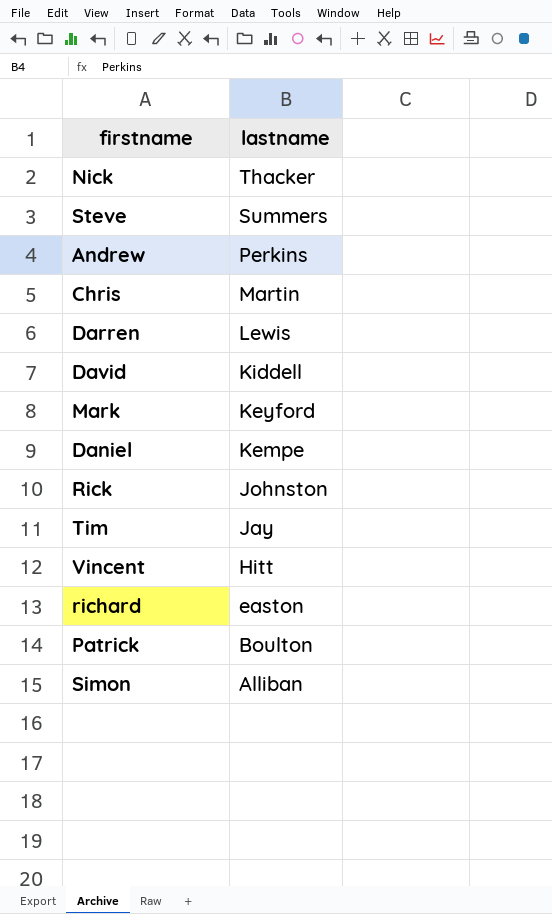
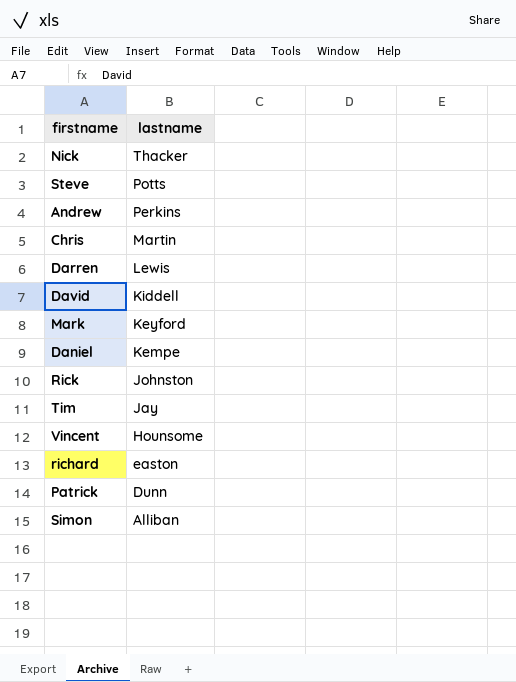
Steve | lastname: Summers -> Potts
Vincent | lastname: Hitt -> Hounsome
Patrick | lastname: Boulton -> Dunn

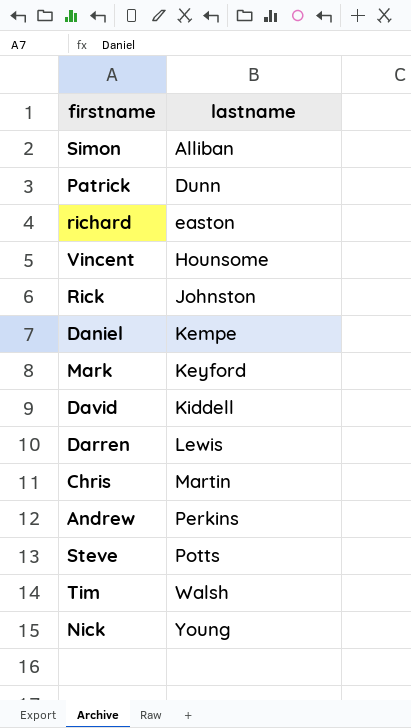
row order: lastname descending -> lastname ascending
Tim | lastname: Jay -> Walsh
Nick | lastname: Thacker -> Young

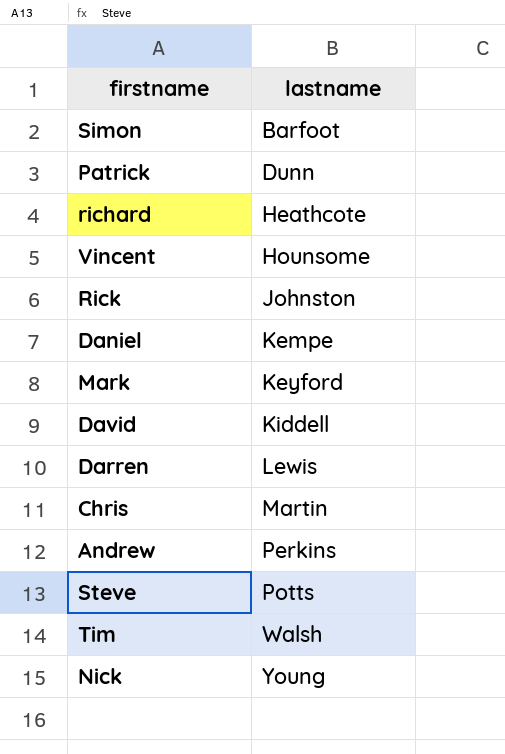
Simon | lastname: Alliban -> Barfoot
richard | lastname: easton -> Heathcote

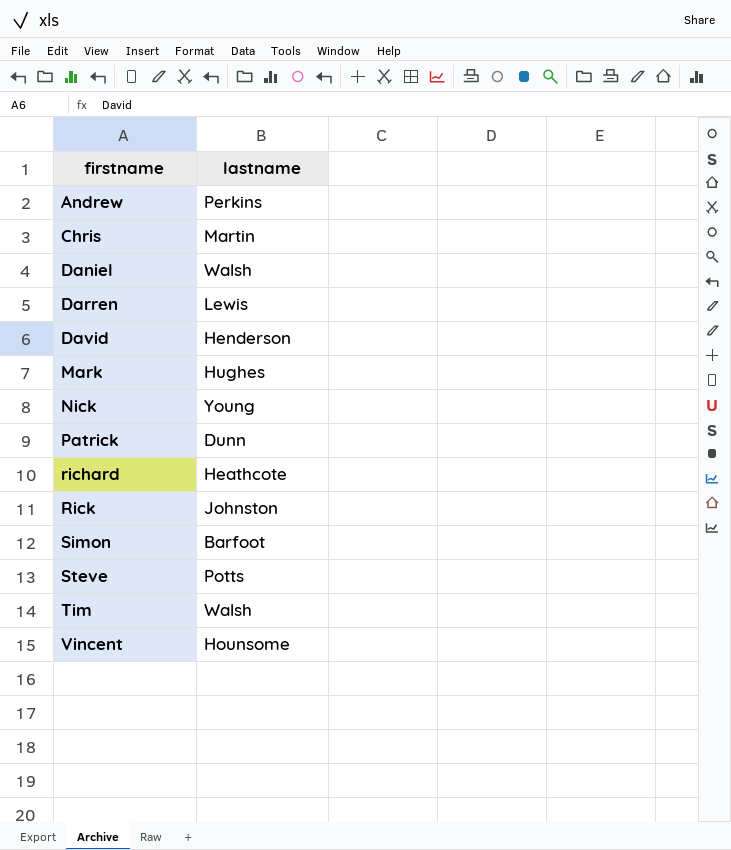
row order: lastname ascending -> firstname ascending
Daniel | lastname: Kempe -> Walsh
David | lastname: Kiddell -> Henderson
Mark | lastname: Keyford -> Hughes

